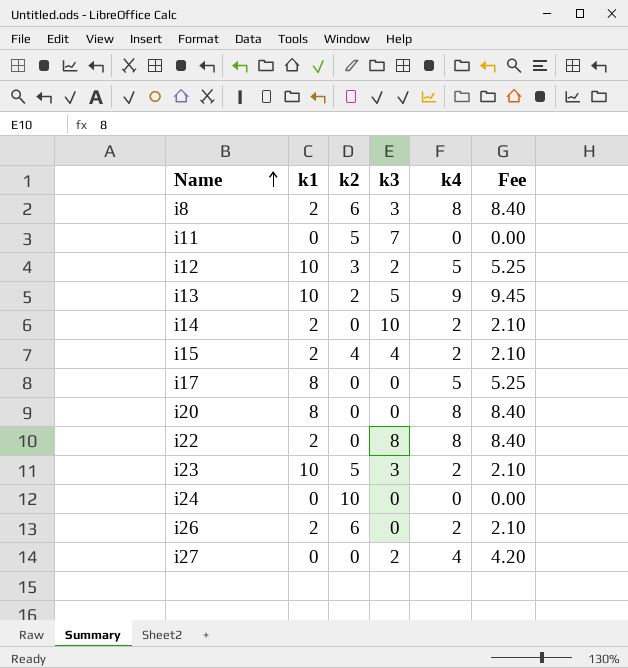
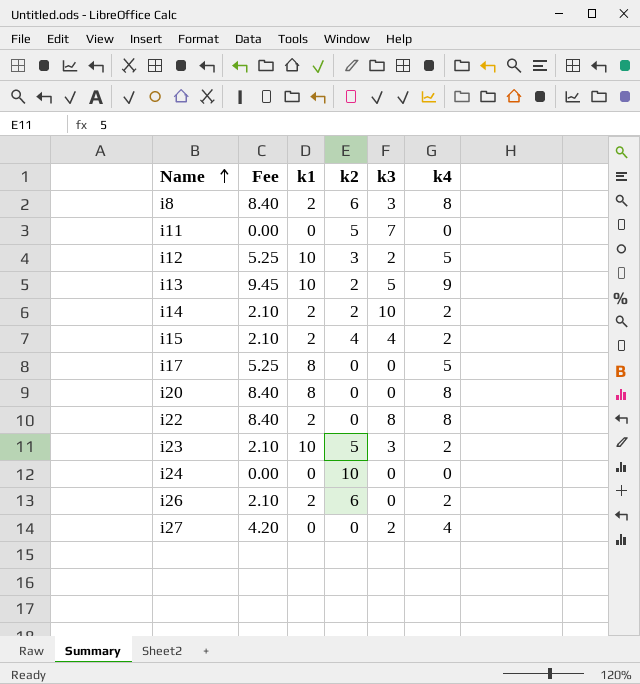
column Fee | position: 6 -> 2
i14 | k2: 0 -> 2

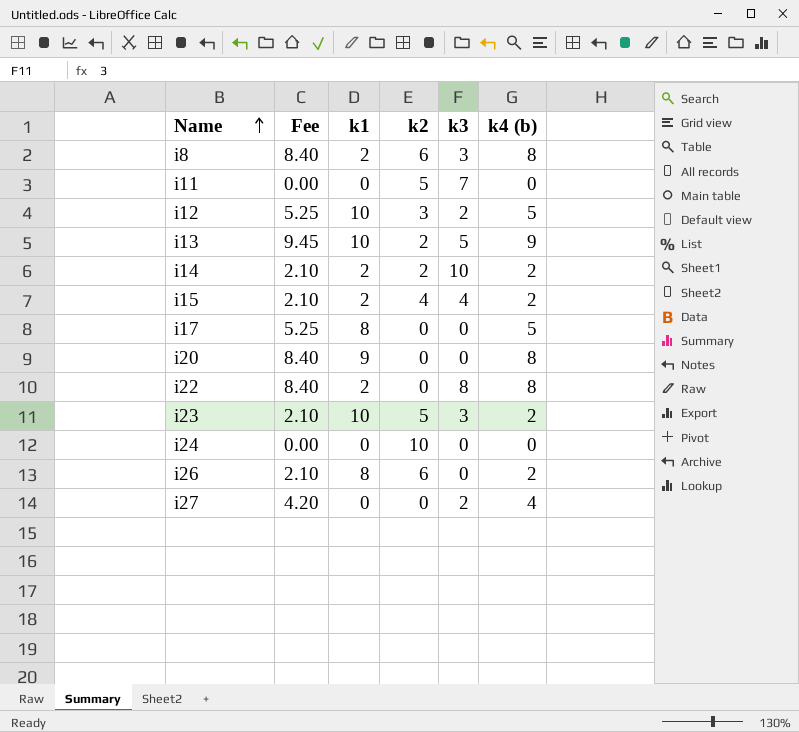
column name: k4 -> k4 (b)
i20 | k1: 8 -> 9
i26 | k1: 2 -> 8

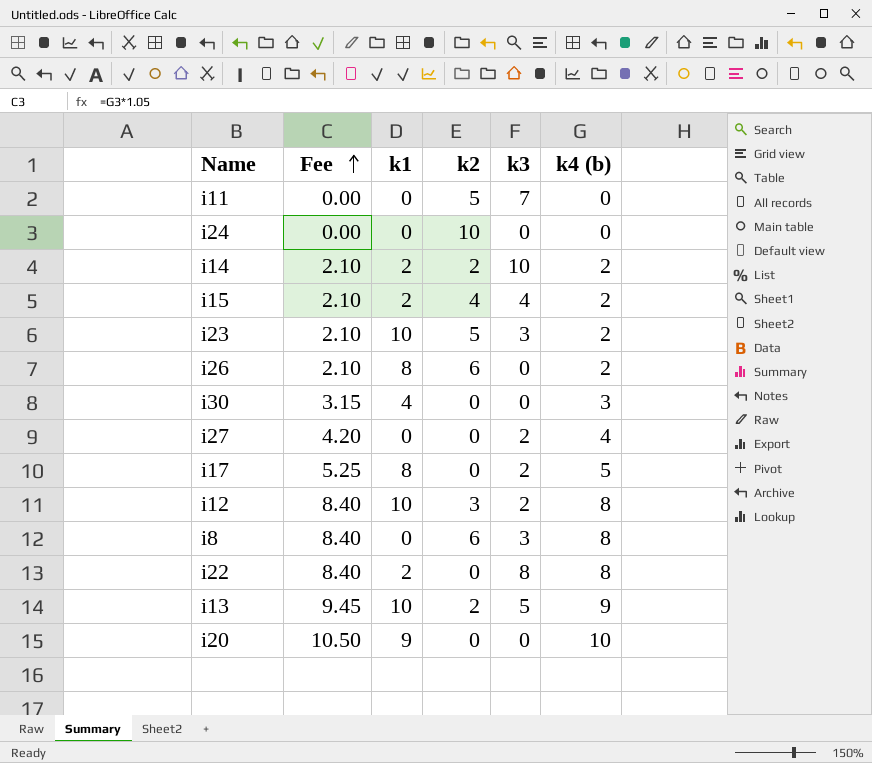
row order: Name ascending -> Fee ascending
row i30: none -> 3.15 | 4 | 0 | 0 | 3
i17 | k3: 0 -> 2
i12 | Fee: 5.25 -> 8.40
i12 | k4 (b): 5 -> 8
i8 | k1: 2 -> 0
i20 | Fee: 8.40 -> 10.50
i20 | k4 (b): 8 -> 10

